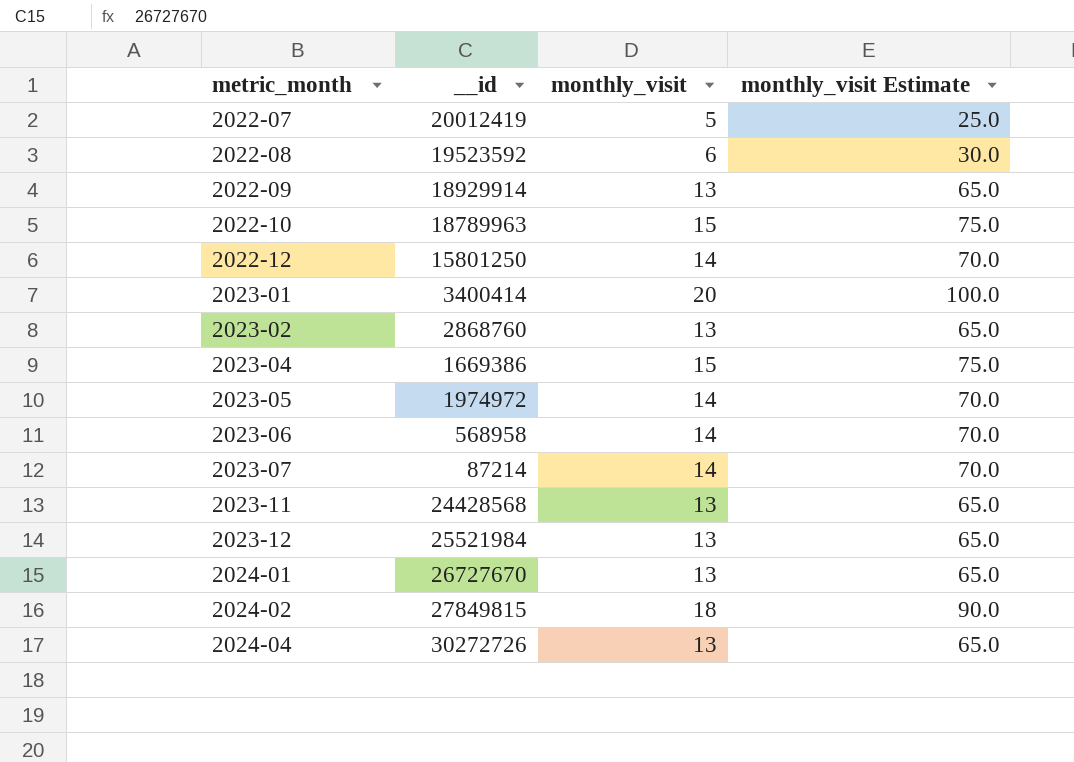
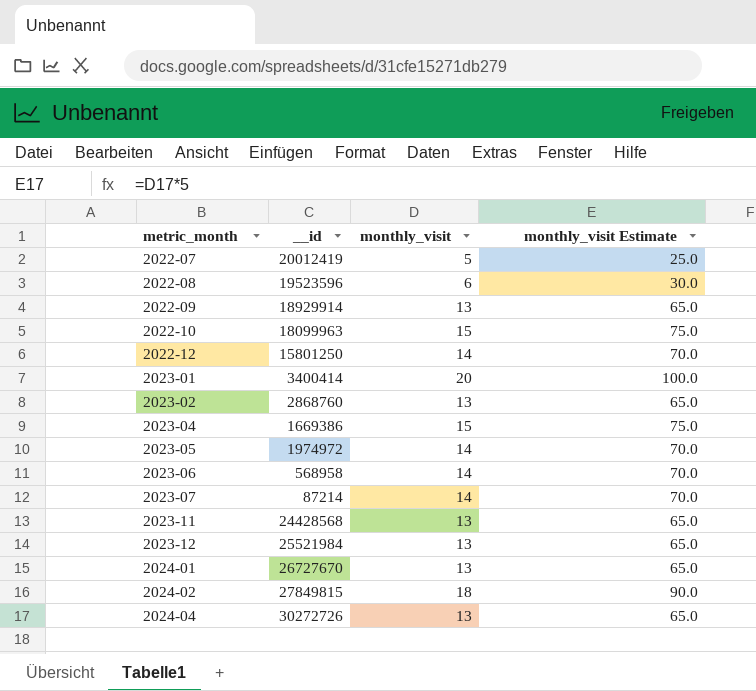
2022-08 | __id: 19523592 -> 19523596
2022-10 | __id: 18789963 -> 18099963

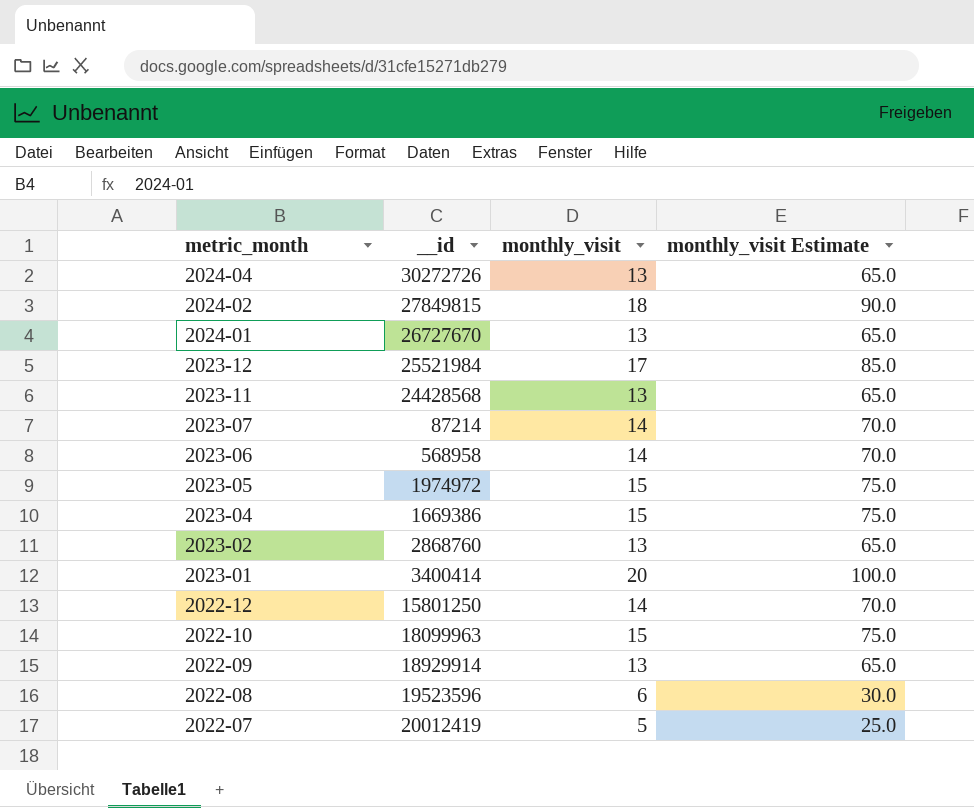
row order: metric_month ascending -> metric_month descending
2023-12 | monthly_visit: 13 -> 17
2023-12 | monthly_visit Estimate: 65.0 -> 85.0
2023-05 | monthly_visit: 14 -> 15
2023-05 | monthly_visit Estimate: 70.0 -> 75.0

